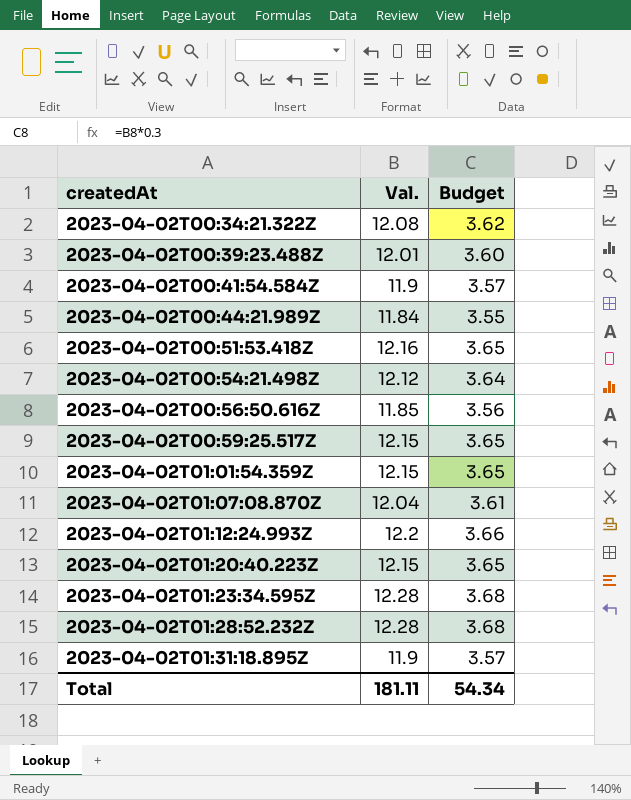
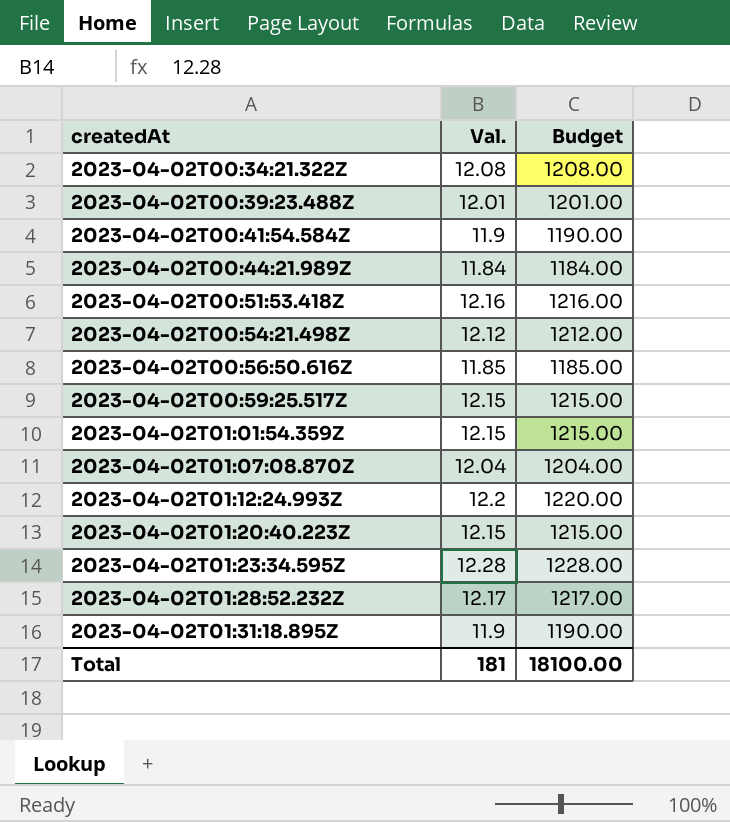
column Budget | formula: [Val.] * 0.3 -> [Val.] * 100
2023-04-02T01:28:52.232Z | Val.: 12.28 -> 12.17
Total | Val.: 181.11 -> 181
Total | Budget: 54.34 -> 18100.00

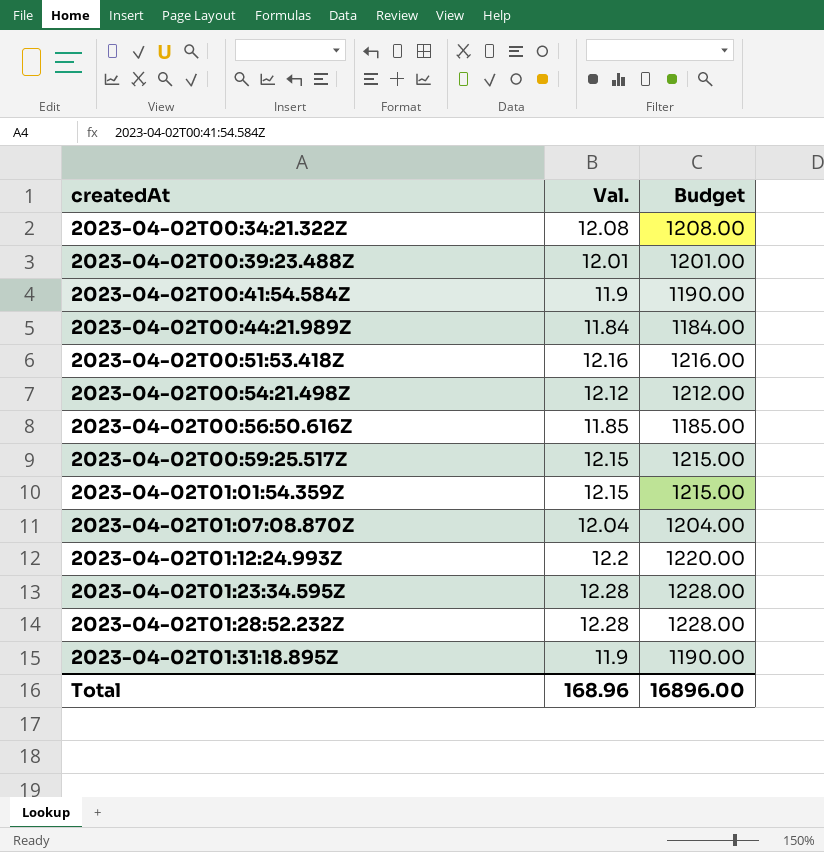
row 2023-04-02T01:20:40.223Z: 12.15 | 1215.00 -> none
2023-04-02T01:28:52.232Z | Val.: 12.17 -> 12.28
2023-04-02T01:28:52.232Z | Budget: 1217.00 -> 1228.00
Total | Val.: 181 -> 168.96
Total | Budget: 18100.00 -> 16896.00

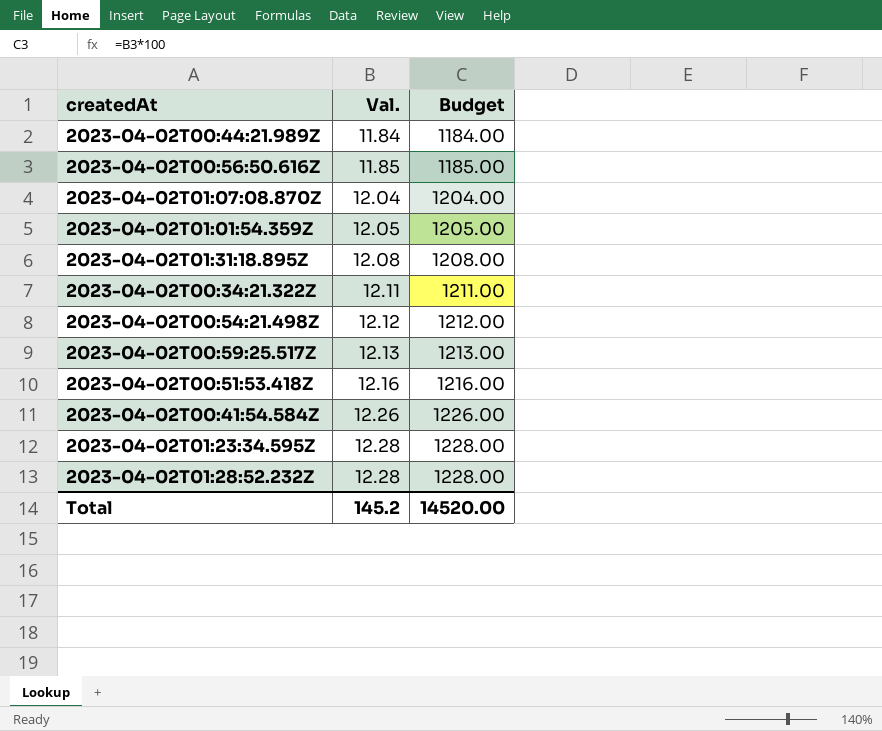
row order: createdAt ascending -> Val. ascending
row 2023-04-02T00:39:23.488Z: 12.01 | 1201.00 -> none
row 2023-04-02T01:12:24.993Z: 12.2 | 1220.00 -> none
2023-04-02T01:01:54.359Z | Val.: 12.15 -> 12.05
2023-04-02T01:01:54.359Z | Budget: 1215.00 -> 1205.00
2023-04-02T01:31:18.895Z | Val.: 11.9 -> 12.08
2023-04-02T01:31:18.895Z | Budget: 1190.00 -> 1208.00
2023-04-02T00:34:21.322Z | Val.: 12.08 -> 12.11
2023-04-02T00:34:21.322Z | Budget: 1208.00 -> 1211.00
2023-04-02T00:59:25.517Z | Val.: 12.15 -> 12.13
2023-04-02T00:59:25.517Z | Budget: 1215.00 -> 1213.00
2023-04-02T00:41:54.584Z | Val.: 11.9 -> 12.26
2023-04-02T00:41:54.584Z | Budget: 1190.00 -> 1226.00
Total | Val.: 168.96 -> 145.2
Total | Budget: 16896.00 -> 14520.00

